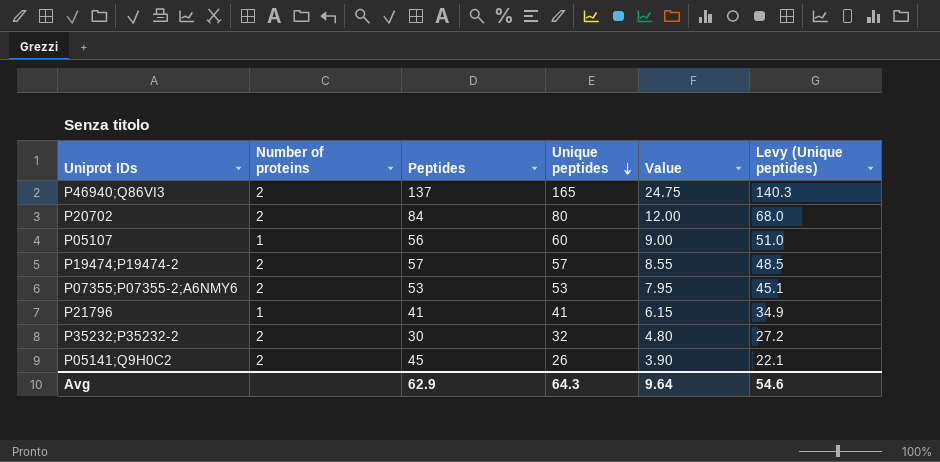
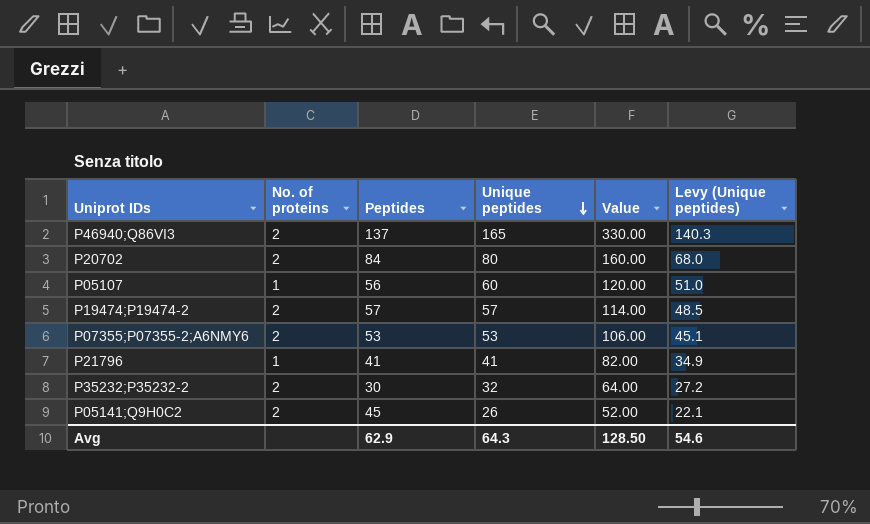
column name: Number of proteins -> No. of proteins
column Value | formula: [Unique peptides] * 0.15 -> [Unique peptides] * 2
Avg | Value: 9.64 -> 128.50

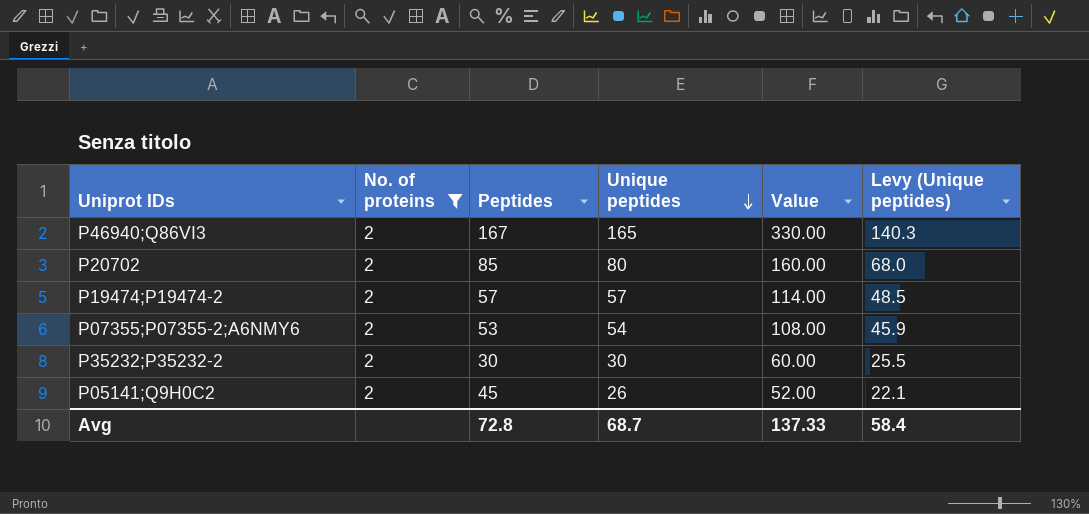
filter: none -> No. of proteins = 2
P46940;Q86VI3 | Peptides: 137 -> 167
P20702 | Peptides: 84 -> 85
P07355;P07355-2;A6NMY6 | Unique peptides: 53 -> 54
P07355;P07355-2;A6NMY6 | Value: 106.00 -> 108.00
P07355;P07355-2;A6NMY6 | Levy (Unique peptides): 45.1 -> 45.9
P35232;P35232-2 | Unique peptides: 32 -> 30
P35232;P35232-2 | Value: 64.00 -> 60.00
P35232;P35232-2 | Levy (Unique peptides): 27.2 -> 25.5
Avg | Peptides: 62.9 -> 72.8
Avg | Unique peptides: 64.3 -> 68.7
Avg | Value: 128.50 -> 137.33
Avg | Levy (Unique peptides): 54.6 -> 58.4

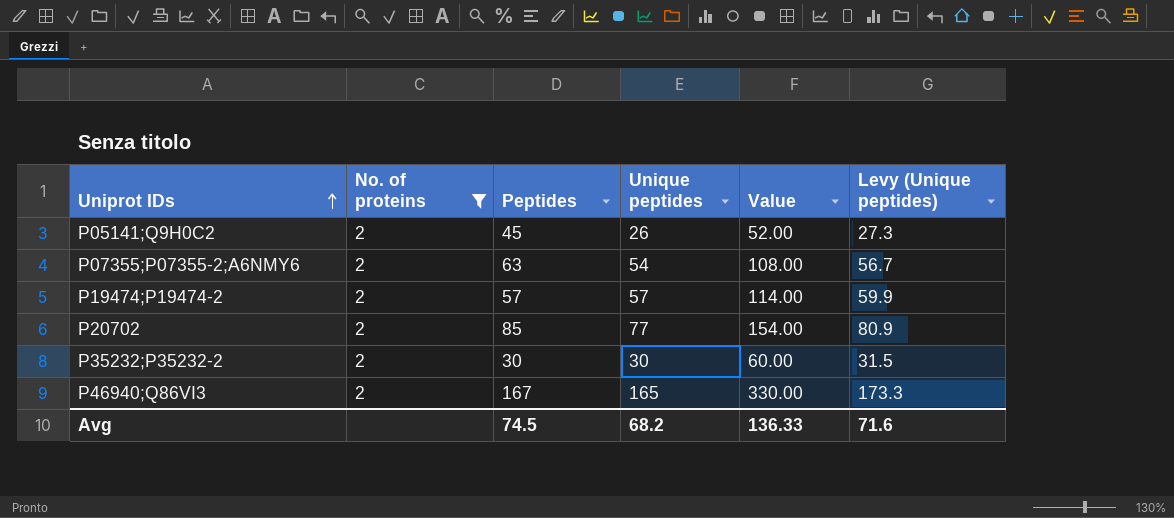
row order: Unique peptides descending -> Uniprot IDs ascending
column Levy (Unique peptides) | formula: [Unique peptides] * 0.85 -> [Unique peptides] * 1.05
P07355;P07355-2;A6NMY6 | Peptides: 53 -> 63
P20702 | Unique peptides: 80 -> 77
P20702 | Value: 160.00 -> 154.00
Avg | Peptides: 72.8 -> 74.5
Avg | Unique peptides: 68.7 -> 68.2
Avg | Value: 137.33 -> 136.33
Avg | Levy (Unique peptides): 58.4 -> 71.6

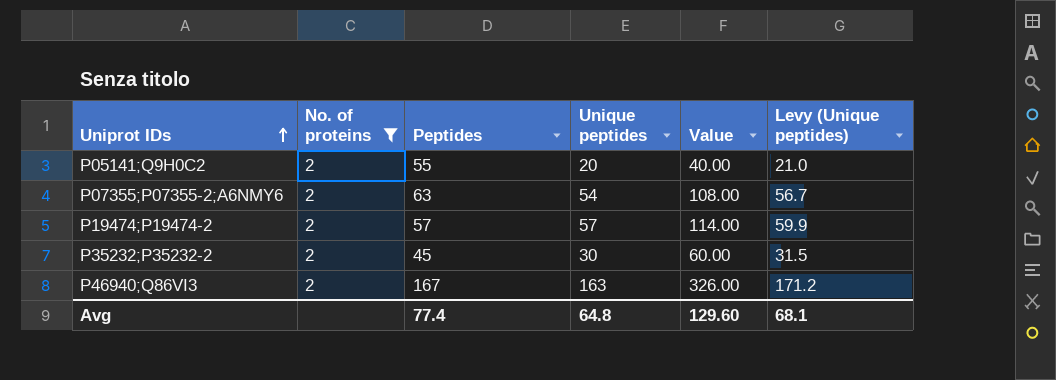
row P20702: 2 | 85 | 77 | 154.00 | 80.9 -> none
P05141;Q9H0C2 | Peptides: 45 -> 55
P05141;Q9H0C2 | Unique peptides: 26 -> 20
P05141;Q9H0C2 | Value: 52.00 -> 40.00
P05141;Q9H0C2 | Levy (Unique peptides): 27.3 -> 21.0
P35232;P35232-2 | Peptides: 30 -> 45
P46940;Q86VI3 | Unique peptides: 165 -> 163
P46940;Q86VI3 | Value: 330.00 -> 326.00
P46940;Q86VI3 | Levy (Unique peptides): 173.3 -> 171.2
Avg | Peptides: 74.5 -> 77.4
Avg | Unique peptides: 68.2 -> 64.8
Avg | Value: 136.33 -> 129.60
Avg | Levy (Unique peptides): 71.6 -> 68.1

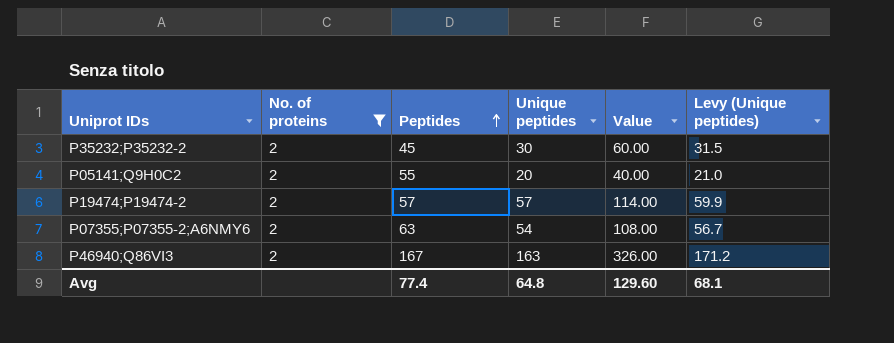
row order: Uniprot IDs ascending -> Peptides ascending

